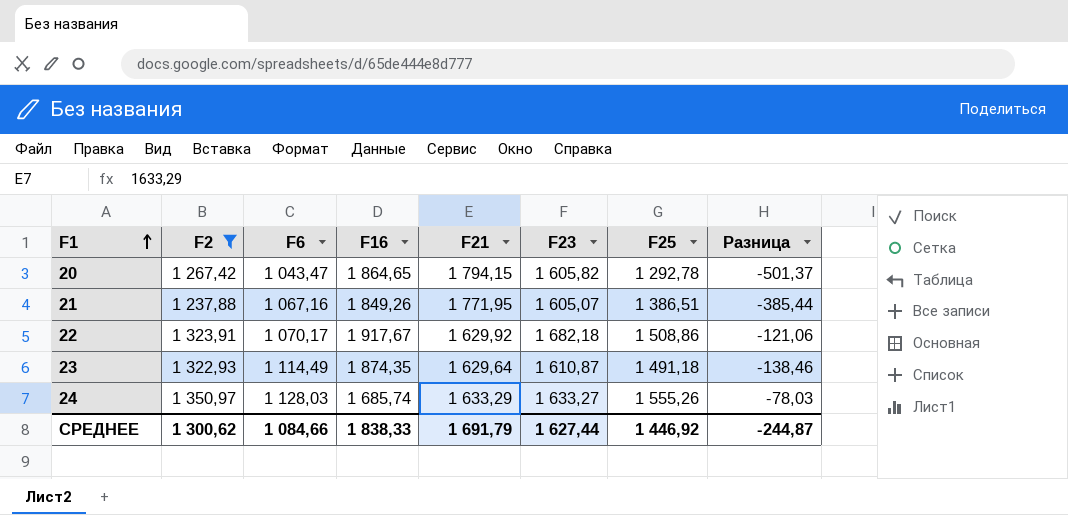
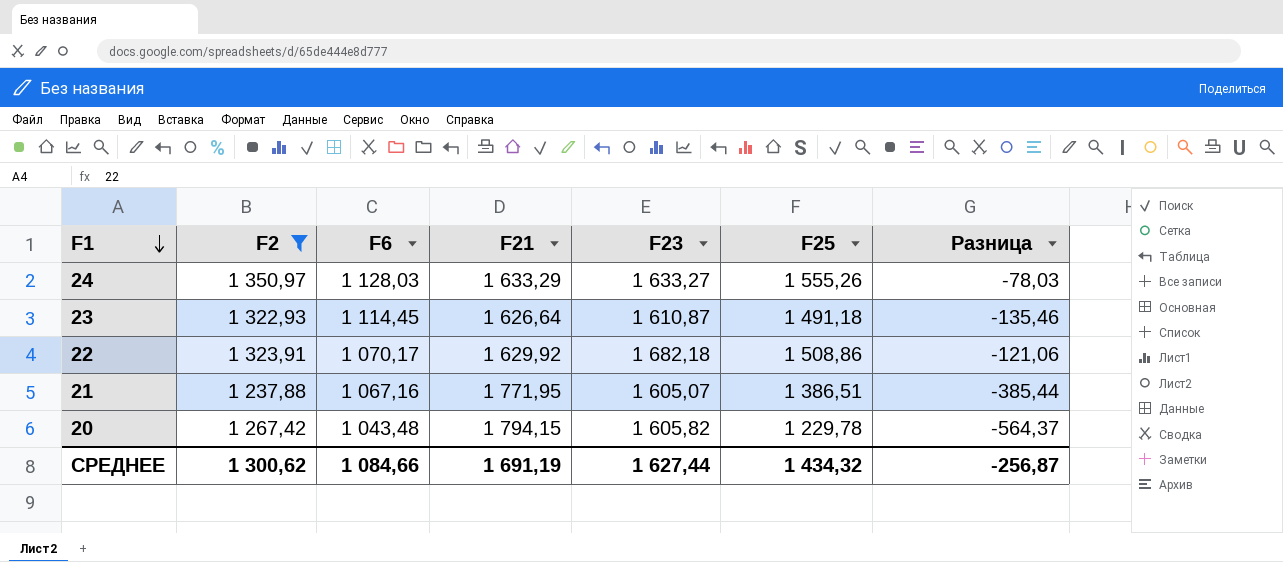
row order: F1 ascending -> F1 descending
column F16 | position: 4 -> none
23 | F6: 1 114,49 -> 1 114,45
23 | F21: 1 629,64 -> 1 626,64
23 | Разница: -138,46 -> -135,46
20 | F6: 1 043,47 -> 1 043,48
20 | F25: 1 292,78 -> 1 229,78
20 | Разница: -501,37 -> -564,37
СРЕДНЕЕ | F21: 1 691,79 -> 1 691,19
СРЕДНЕЕ | F25: 1 446,92 -> 1 434,32
СРЕДНЕЕ | Разница: -244,87 -> -256,87

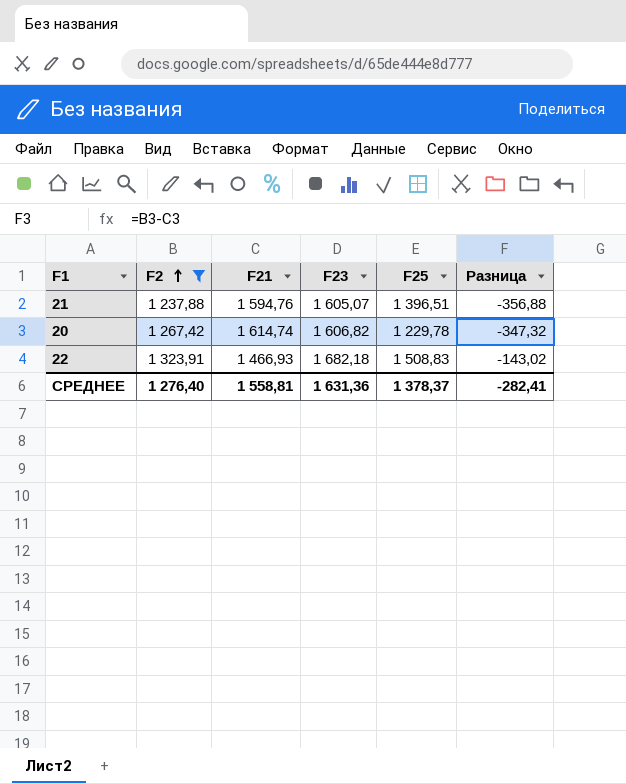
row order: F1 descending -> F2 ascending
column F6 | position: 3 -> none
column Разница | formula: [F25] - [F21] -> [F2] - [F21]
row 24: 1 350,97 | 1 128,03 | 1 633,29 | 1 633,27 | 1 555,26 | -78,03 -> none
row 23: 1 322,93 | 1 114,45 | 1 626,64 | 1 610,87 | 1 491,18 | -135,46 -> none
21 | F21: 1 771,95 -> 1 594,76
21 | F25: 1 386,51 -> 1 396,51
20 | F21: 1 794,15 -> 1 614,74
20 | F23: 1 605,82 -> 1 606,82
22 | F21: 1 629,92 -> 1 466,93
22 | F25: 1 508,86 -> 1 508,83
СРЕДНЕЕ | F2: 1 300,62 -> 1 276,40
СРЕДНЕЕ | F21: 1 691,19 -> 1 558,81
СРЕДНЕЕ | F23: 1 627,44 -> 1 631,36
СРЕДНЕЕ | F25: 1 434,32 -> 1 378,37
СРЕДНЕЕ | Разница: -256,87 -> -282,41

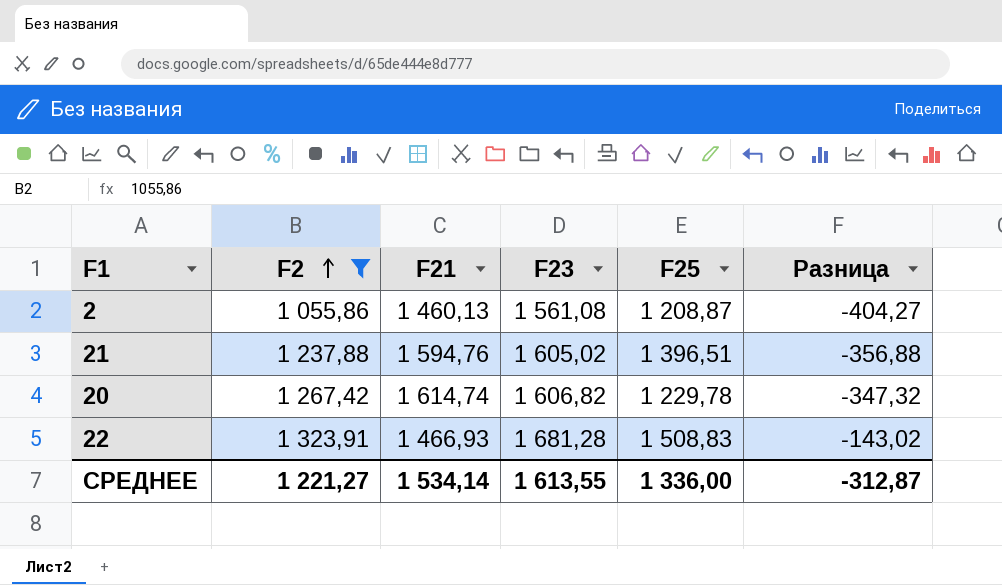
row 2: none -> 1 055,86 | 1 460,13 | 1 561,08 | 1 208,87 | -404,27
21 | F23: 1 605,07 -> 1 605,02
22 | F23: 1 682,18 -> 1 681,28
СРЕДНЕЕ | F2: 1 276,40 -> 1 221,27
СРЕДНЕЕ | F21: 1 558,81 -> 1 534,14
СРЕДНЕЕ | F23: 1 631,36 -> 1 613,55
СРЕДНЕЕ | F25: 1 378,37 -> 1 336,00
СРЕДНЕЕ | Разница: -282,41 -> -312,87

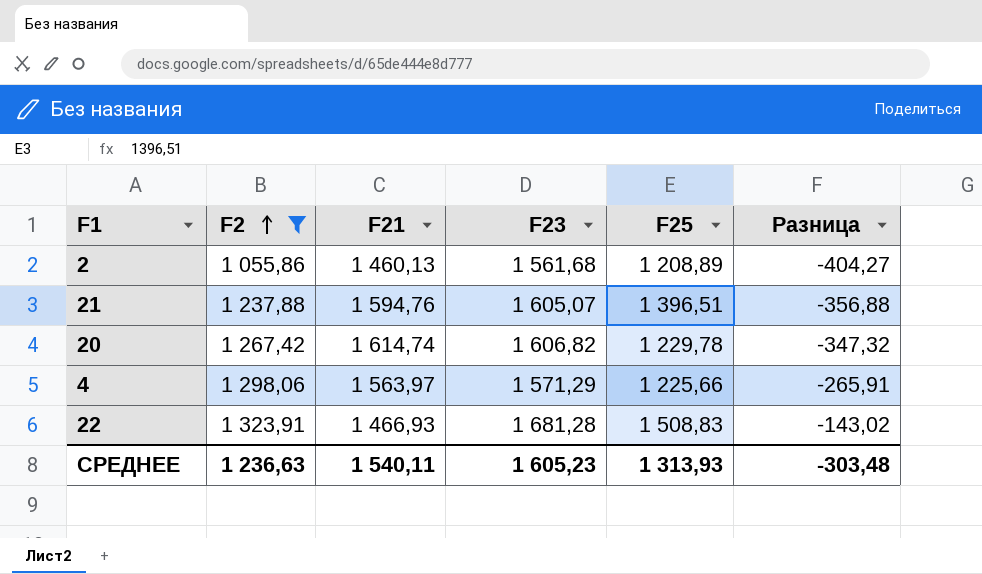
2 | F23: 1 561,08 -> 1 561,68
2 | F25: 1 208,87 -> 1 208,89
21 | F23: 1 605,02 -> 1 605,07
row 4: none -> 1 298,06 | 1 563,97 | 1 571,29 | 1 225,66 | -265,91
СРЕДНЕЕ | F2: 1 221,27 -> 1 236,63
СРЕДНЕЕ | F21: 1 534,14 -> 1 540,11
СРЕДНЕЕ | F23: 1 613,55 -> 1 605,23
СРЕДНЕЕ | F25: 1 336,00 -> 1 313,93
СРЕДНЕЕ | Разница: -312,87 -> -303,48

